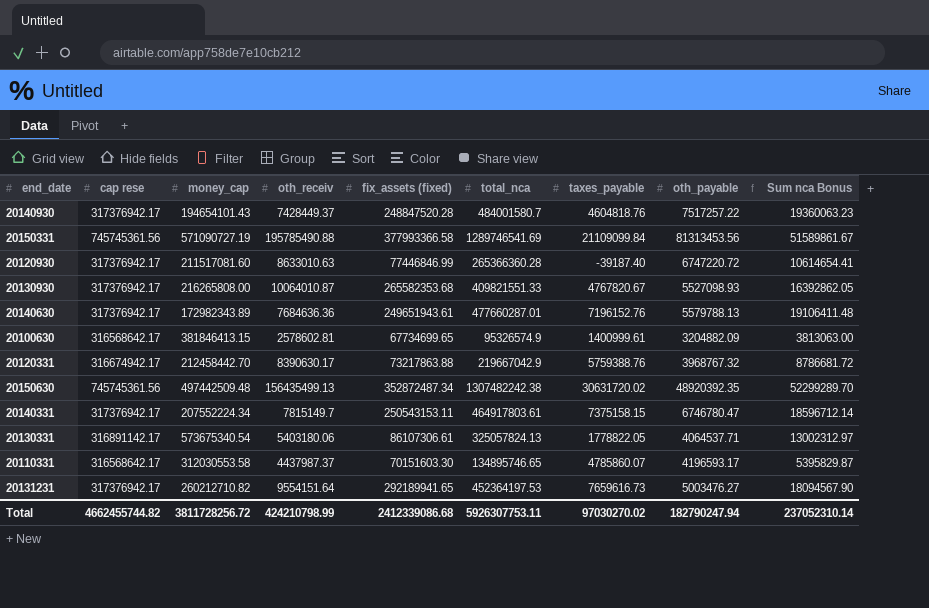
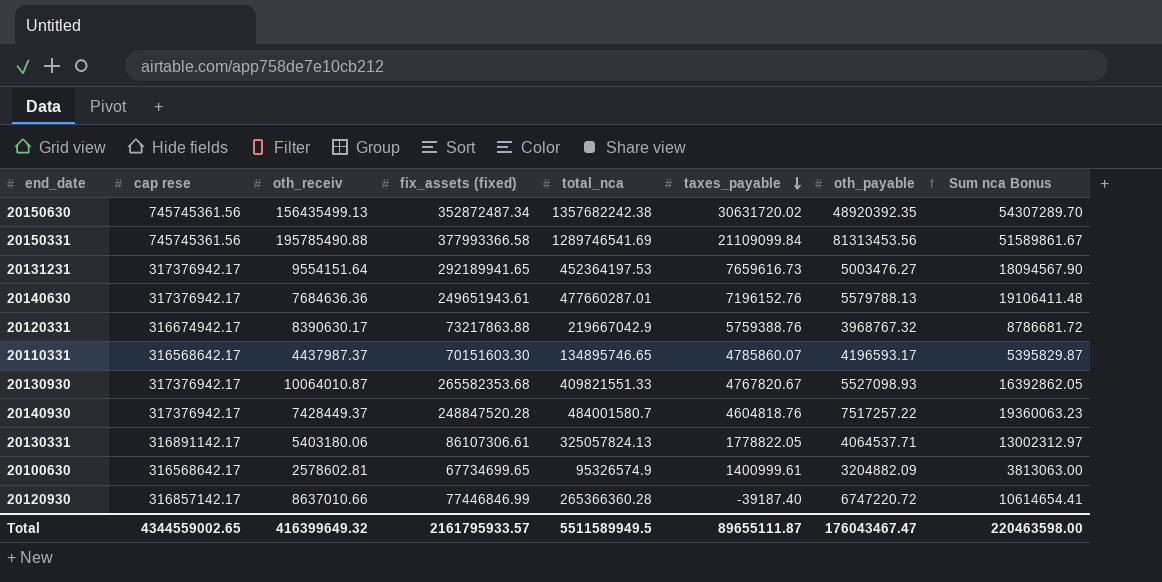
row order: none -> taxes_payable descending
column money_cap | position: 3 -> none
row 20140331: 317376942.17 | 207552224.34 | 7815149.7 | 250543153.11 | 464917803.61 | 7375158.15 | 6746780.47 | 18596712.14 -> none
20150630 | total_nca: 1307482242.38 -> 1357682242.38
20150630 | Sum nca Bonus: 52299289.70 -> 54307289.70
20120930 | cap rese: 317376942.17 -> 316857142.17
20120930 | oth_receiv: 8633010.63 -> 8637010.66
Total | cap rese: 4662455744.82 -> 4344559002.65
Total | oth_receiv: 424210798.99 -> 416399649.32
Total | fix_assets (fixed): 2412339086.68 -> 2161795933.57
Total | total_nca: 5926307753.11 -> 5511589949.5
Total | taxes_payable: 97030270.02 -> 89655111.87
Total | oth_payable: 182790247.94 -> 176043467.47
Total | Sum nca Bonus: 237052310.14 -> 220463598.00

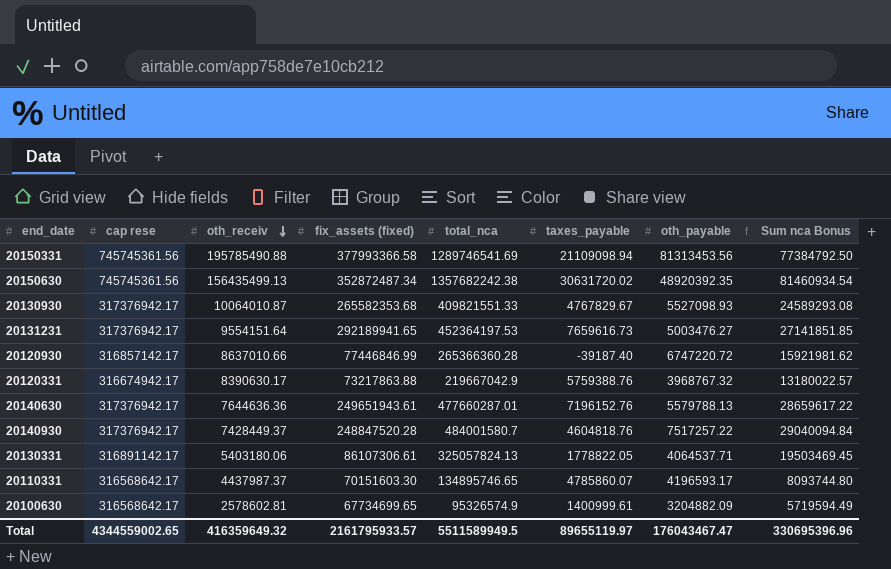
row order: taxes_payable descending -> oth_receiv descending
column Sum nca Bonus | formula: [total_nca] * 0.04 -> [total_nca] * 0.06
20150331 | taxes_payable: 21109099.84 -> 21109098.94
20130930 | taxes_payable: 4767820.67 -> 4767829.67
20140630 | oth_receiv: 7684636.36 -> 7644636.36
Total | oth_receiv: 416399649.32 -> 416359649.32
Total | taxes_payable: 89655111.87 -> 89655119.97
Total | Sum nca Bonus: 220463598.00 -> 330695396.96

